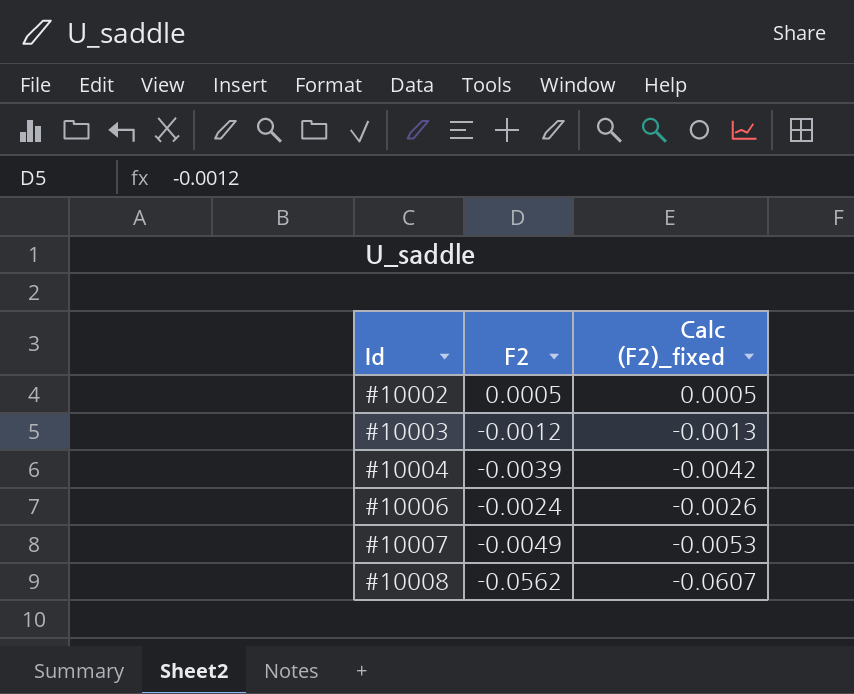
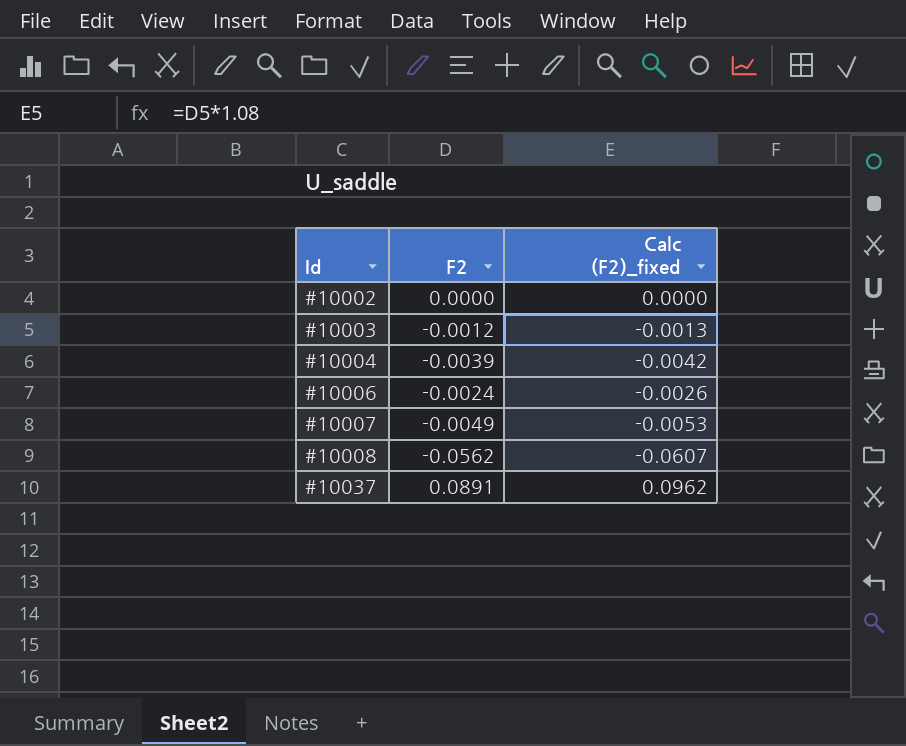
#10002 | F2: 0.0005 -> 0.0000
#10002 | Calc (F2)_fixed: 0.0005 -> 0.0000
row #10037: none -> 0.0891 | 0.0962

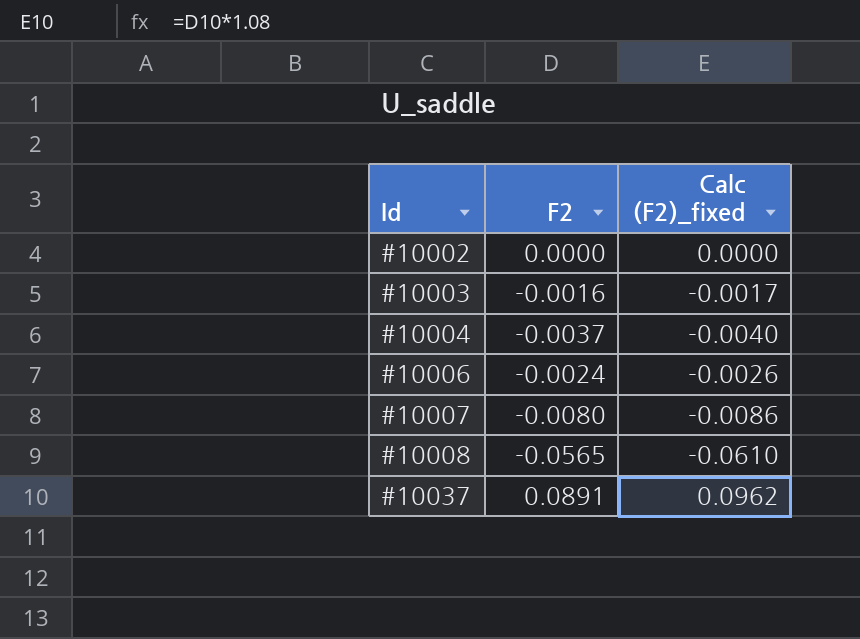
#10003 | F2: -0.0012 -> -0.0016
#10003 | Calc (F2)_fixed: -0.0013 -> -0.0017
#10004 | F2: -0.0039 -> -0.0037
#10004 | Calc (F2)_fixed: -0.0042 -> -0.0040
#10007 | F2: -0.0049 -> -0.0080
#10007 | Calc (F2)_fixed: -0.0053 -> -0.0086
#10008 | F2: -0.0562 -> -0.0565
#10008 | Calc (F2)_fixed: -0.0607 -> -0.0610

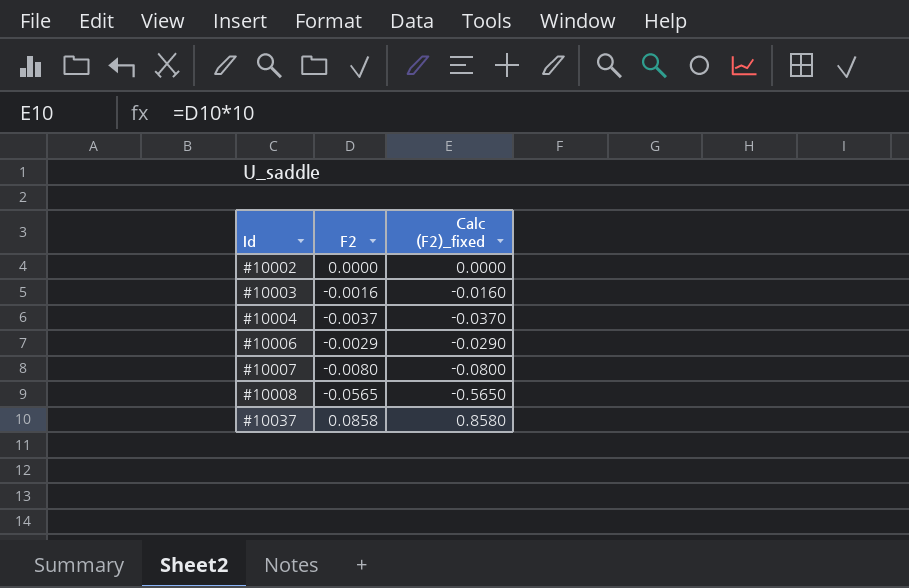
column Calc (F2)_fixed | formula: [F2] * 1.08 -> [F2] * 10
#10006 | F2: -0.0024 -> -0.0029
#10037 | F2: 0.0891 -> 0.0858

